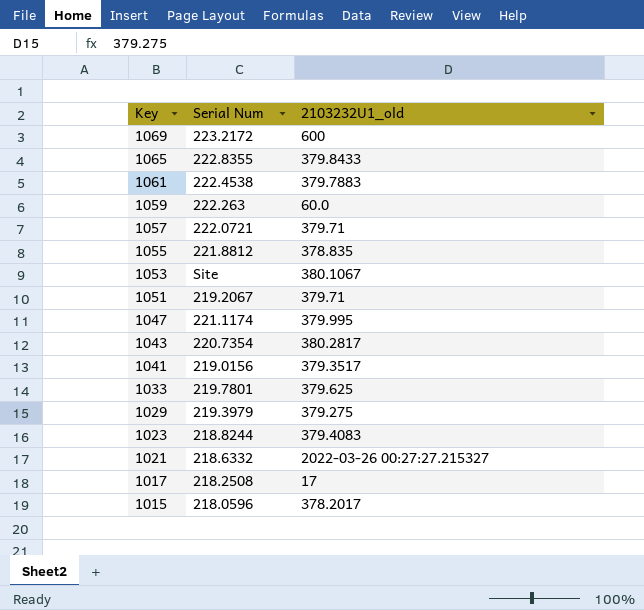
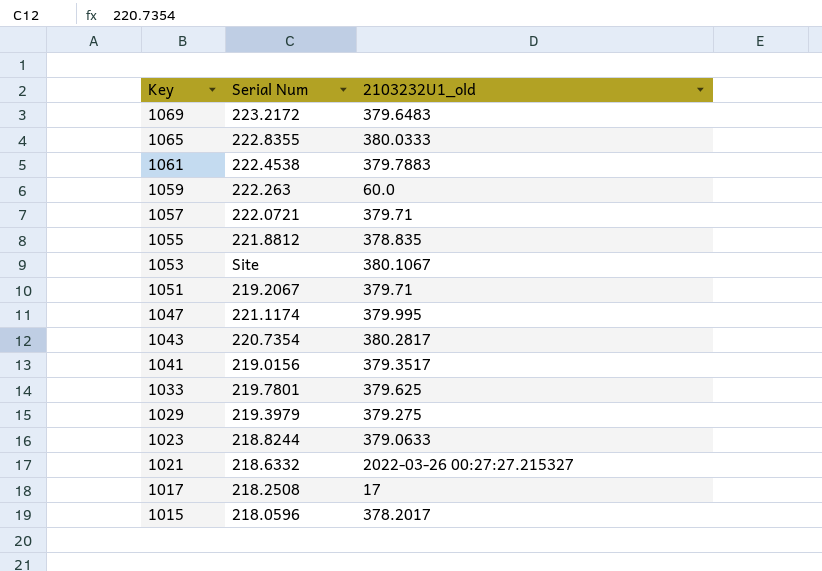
1069 | 2103232U1_old: 600 -> 379.6483
1065 | 2103232U1_old: 379.8433 -> 380.0333
1023 | 2103232U1_old: 379.4083 -> 379.0633

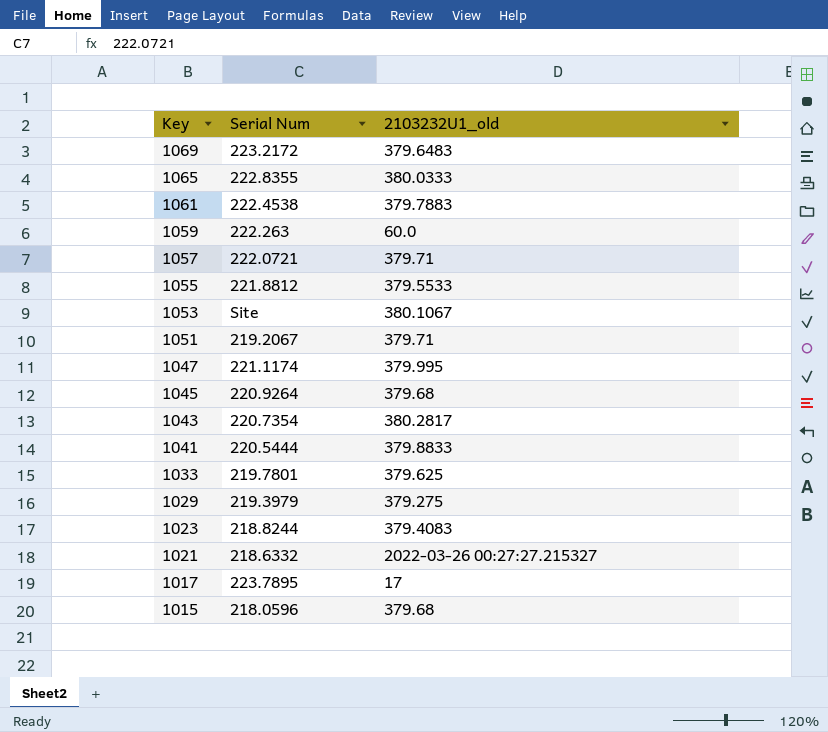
1055 | 2103232U1_old: 378.835 -> 379.5533
row 1045: none -> 220.9264 | 379.68
1041 | Serial Num: 219.0156 -> 220.5444
1041 | 2103232U1_old: 379.3517 -> 379.8833
1023 | 2103232U1_old: 379.0633 -> 379.4083
1017 | Serial Num: 218.2508 -> 223.7895
1015 | 2103232U1_old: 378.2017 -> 379.68

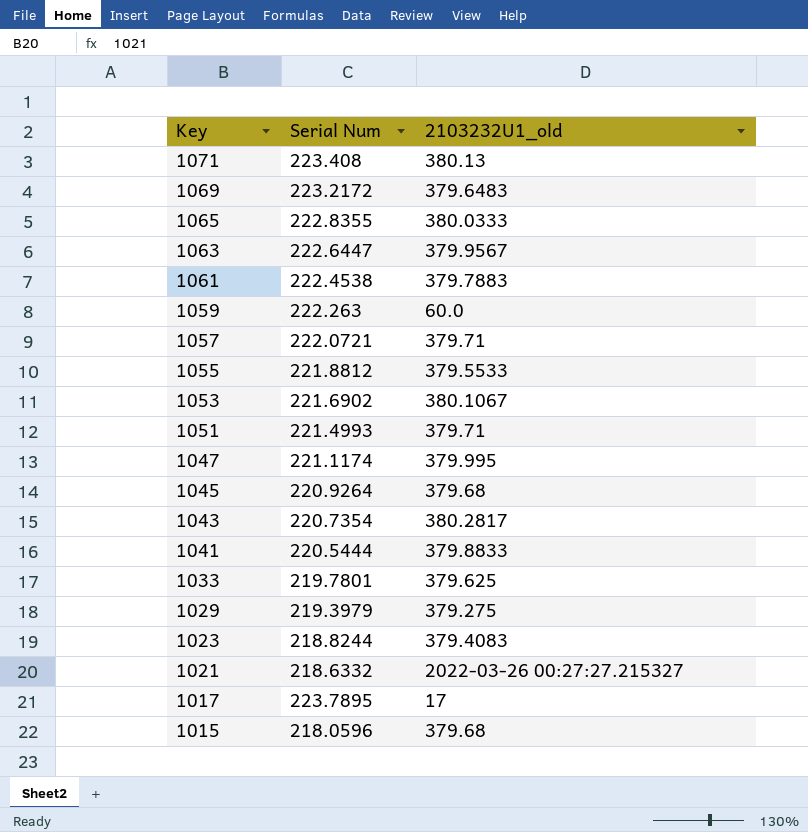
row 1071: none -> 223.408 | 380.13
row 1063: none -> 222.6447 | 379.9567
1053 | Serial Num: Site -> 221.6902
1051 | Serial Num: 219.2067 -> 221.4993

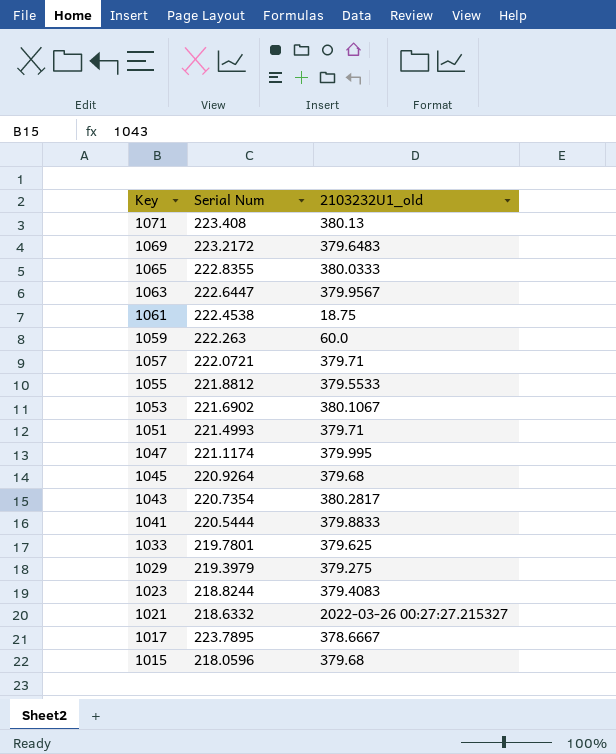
1061 | 2103232U1_old: 379.7883 -> 18.75
1017 | 2103232U1_old: 17 -> 378.6667

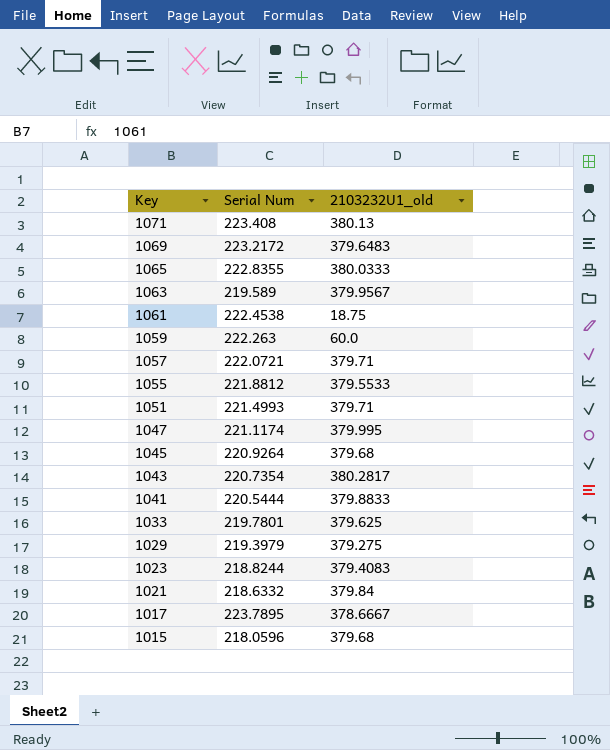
row 1053: 221.6902 | 380.1067 -> none
1063 | Serial Num: 222.6447 -> 219.589
1021 | 2103232U1_old: 2022-03-26 00:27:27.215327 -> 379.84

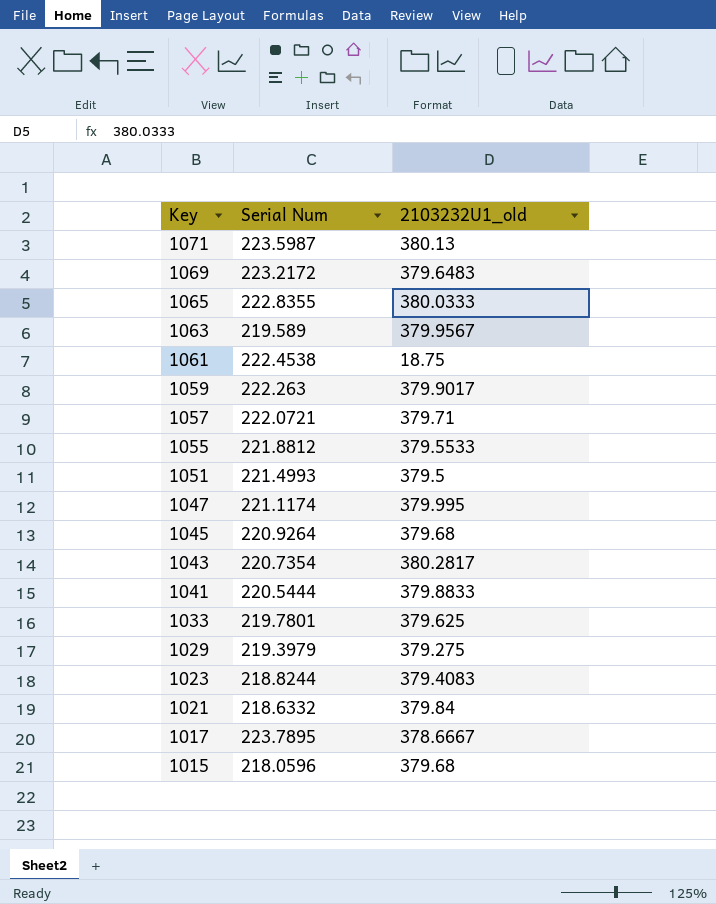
1071 | Serial Num: 223.408 -> 223.5987
1059 | 2103232U1_old: 60.0 -> 379.9017
1051 | 2103232U1_old: 379.71 -> 379.5

